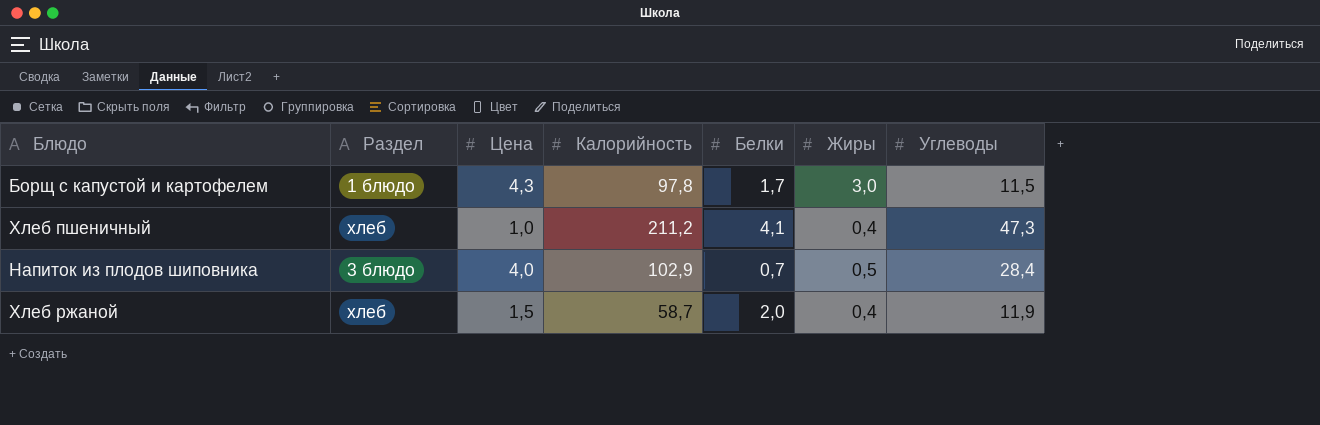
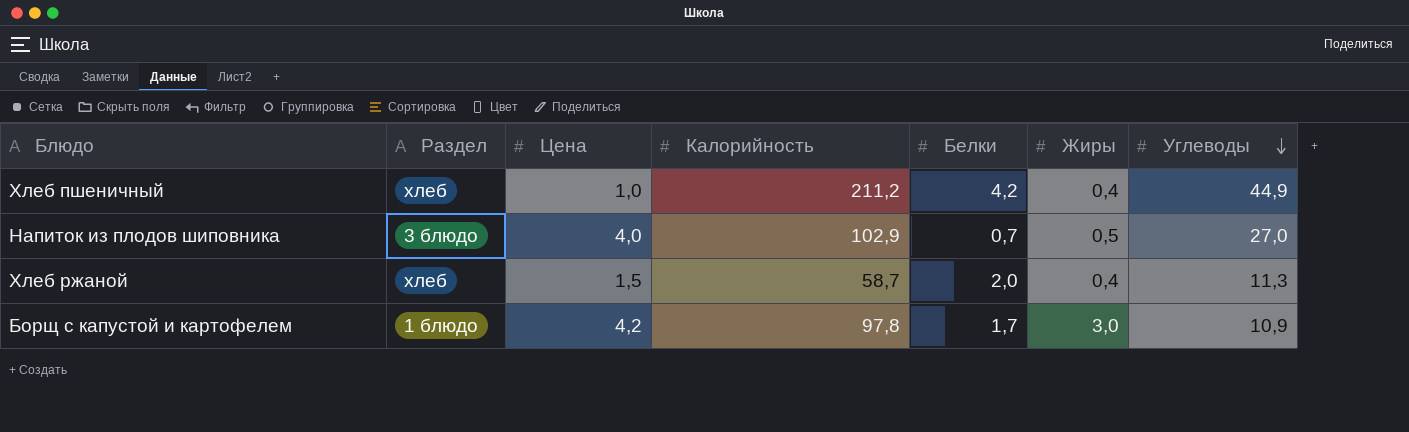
row order: none -> Углеводы descending
Хлеб пшеничный | Белки: 4,1 -> 4,2
Хлеб пшеничный | Углеводы: 47,3 -> 44,9
Напиток из плодов шиповника | Углеводы: 28,4 -> 27,0
Хлеб ржаной | Углеводы: 11,9 -> 11,3
Борщ с капустой и картофелем | Цена: 4,3 -> 4,2
Борщ с капустой и картофелем | Углеводы: 11,5 -> 10,9

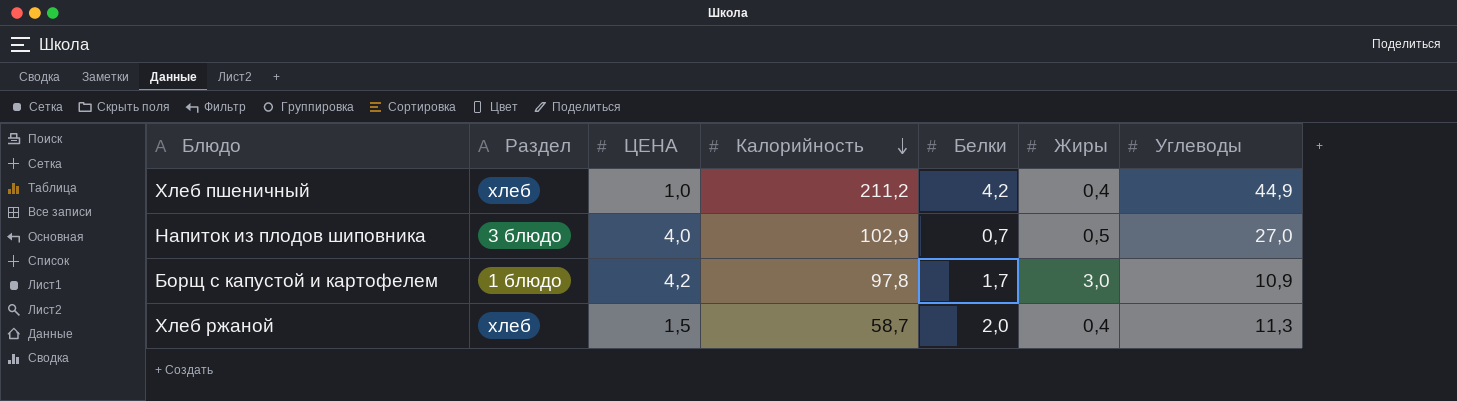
row order: Углеводы descending -> Калорийность descending
column name: Цена -> ЦЕНА

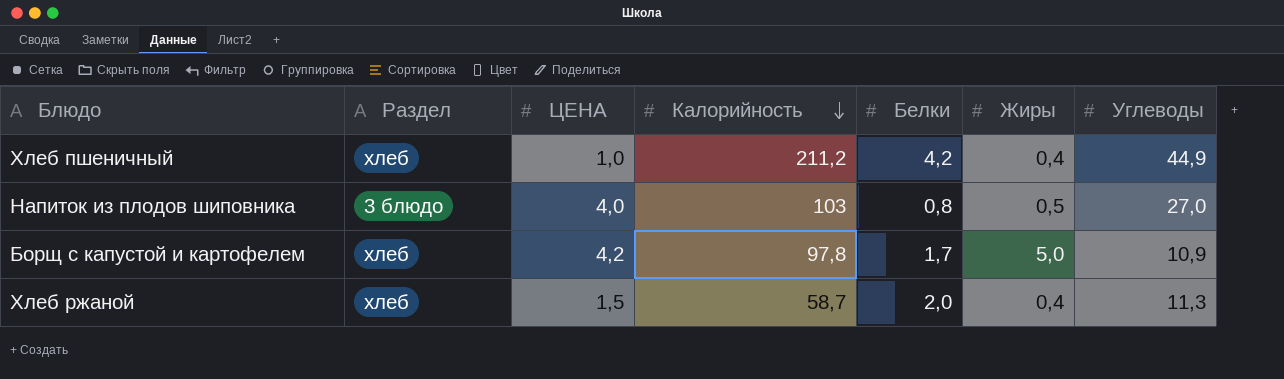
Напиток из плодов шиповника | Калорийность: 102,9 -> 103
Напиток из плодов шиповника | Белки: 0,7 -> 0,8
Борщ с капустой и картофелем | Раздел: 1 блюдо -> хлеб
Борщ с капустой и картофелем | Жиры: 3,0 -> 5,0

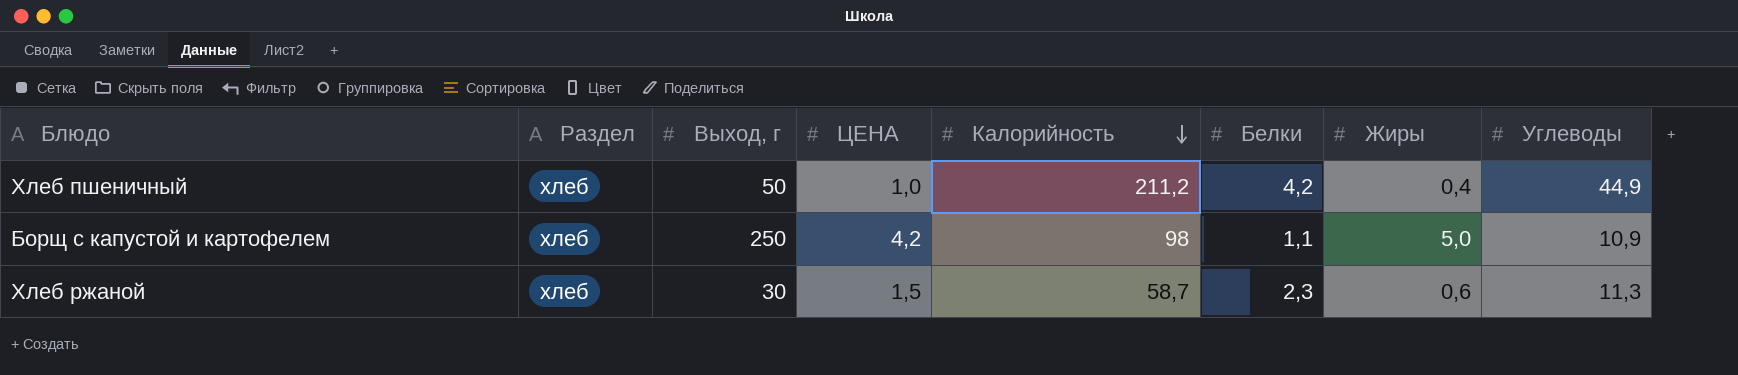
column Выход, г | position: none -> 3
row Напиток из плодов шиповника: 3 блюдо | 4,0 | 103 | 0,8 | 0,5 | 27,0 -> none
Борщ с капустой и картофелем | Калорийность: 97,8 -> 98
Борщ с капустой и картофелем | Белки: 1,7 -> 1,1
Хлеб ржаной | Белки: 2,0 -> 2,3
Хлеб ржаной | Жиры: 0,4 -> 0,6

